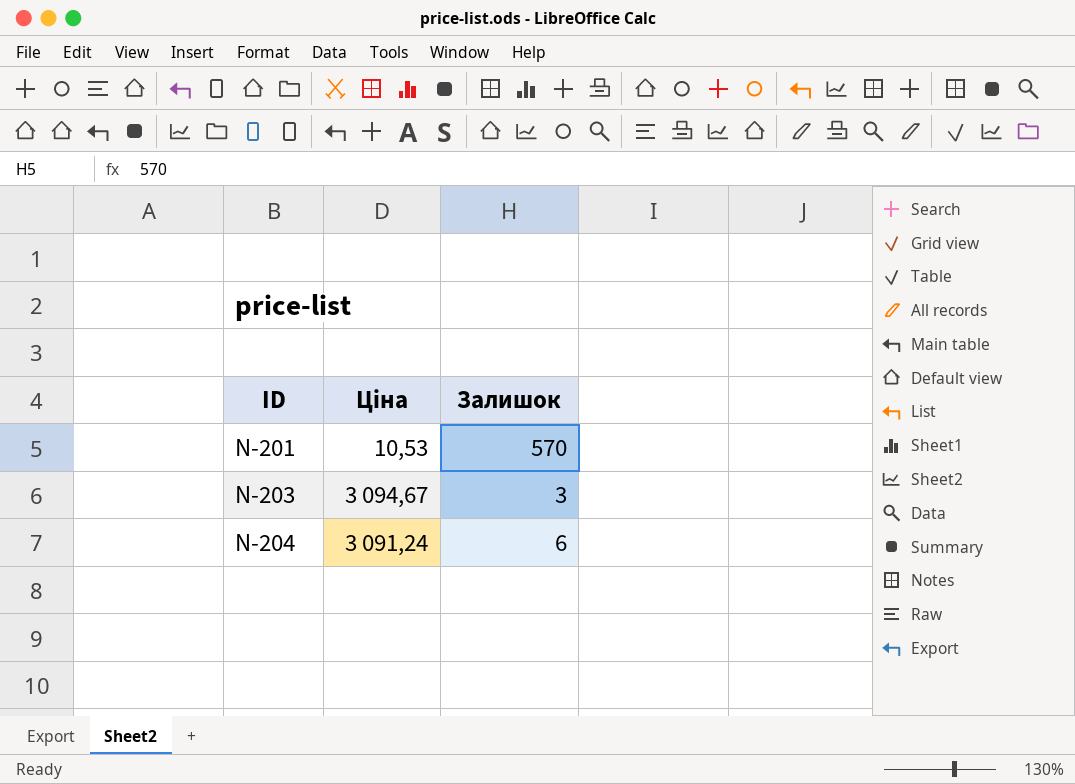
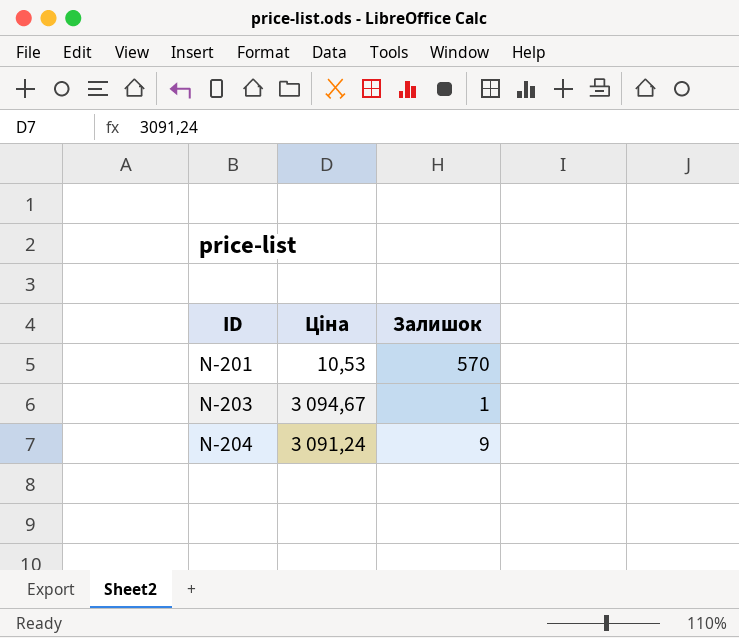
N-203 | Залишок: 3 -> 1
N-204 | Залишок: 6 -> 9

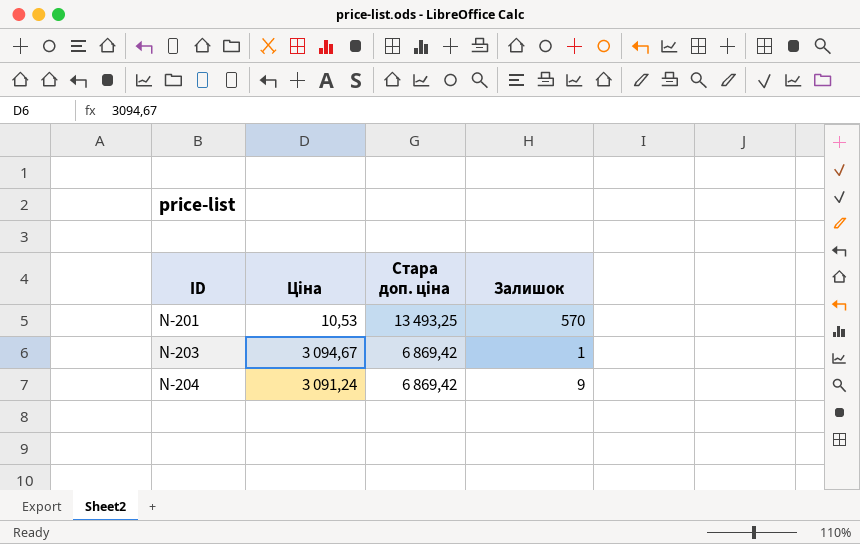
column Стара доп. ціна | position: none -> 3

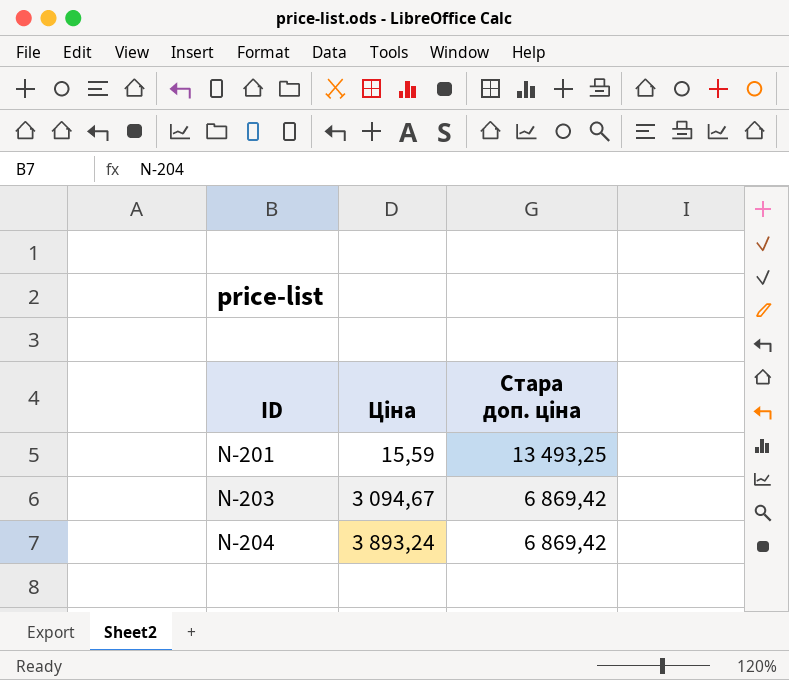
column Залишок | position: 4 -> none
N-201 | Ціна: 10,53 -> 15,59
N-204 | Ціна: 3 091,24 -> 3 893,24

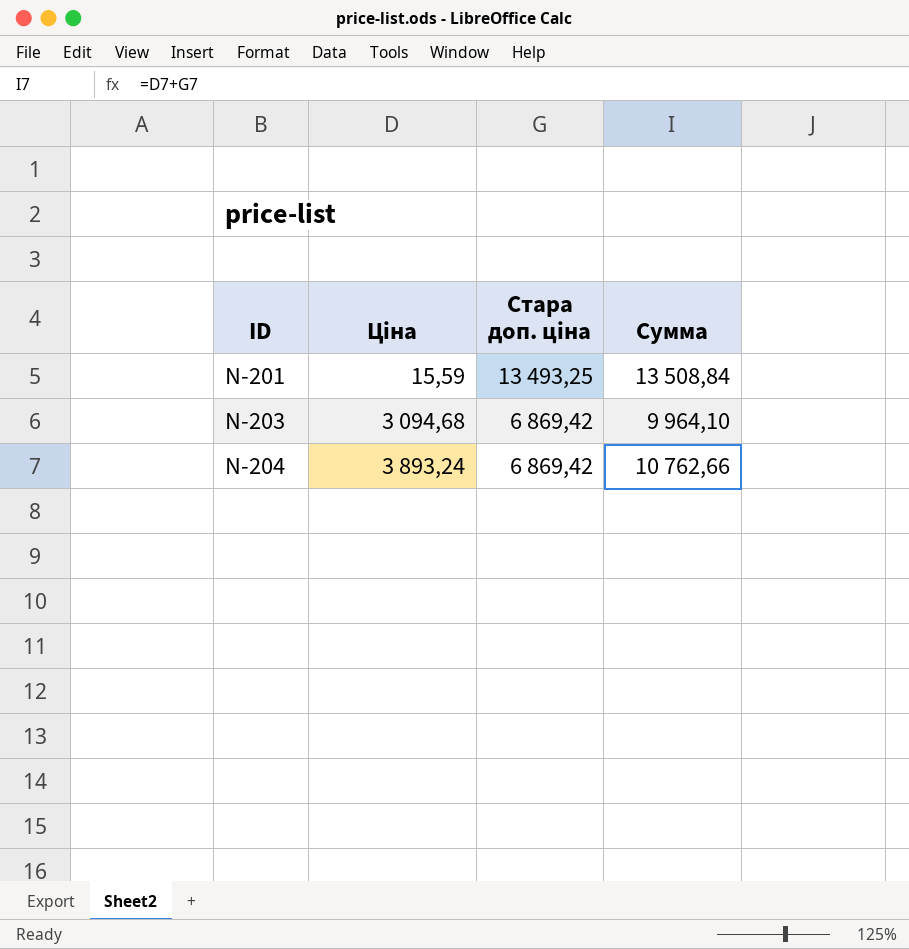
column Сумма | formula: none -> [Ціна] + [Стара доп. ціна]
N-203 | Ціна: 3 094,67 -> 3 094,68

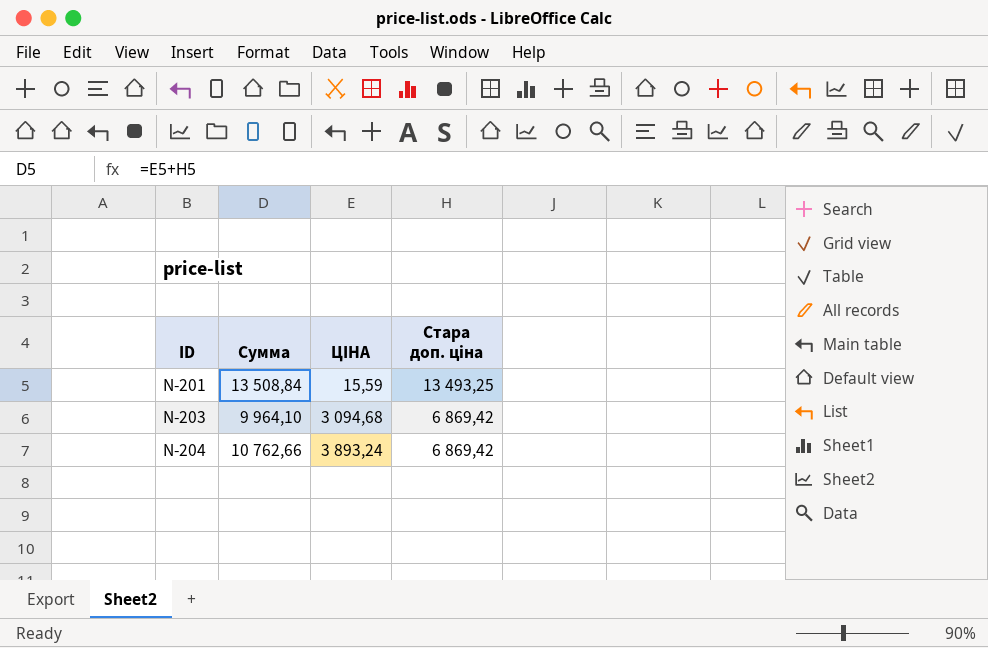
column Сумма | position: 4 -> 2
column name: Ціна -> ЦІНА

